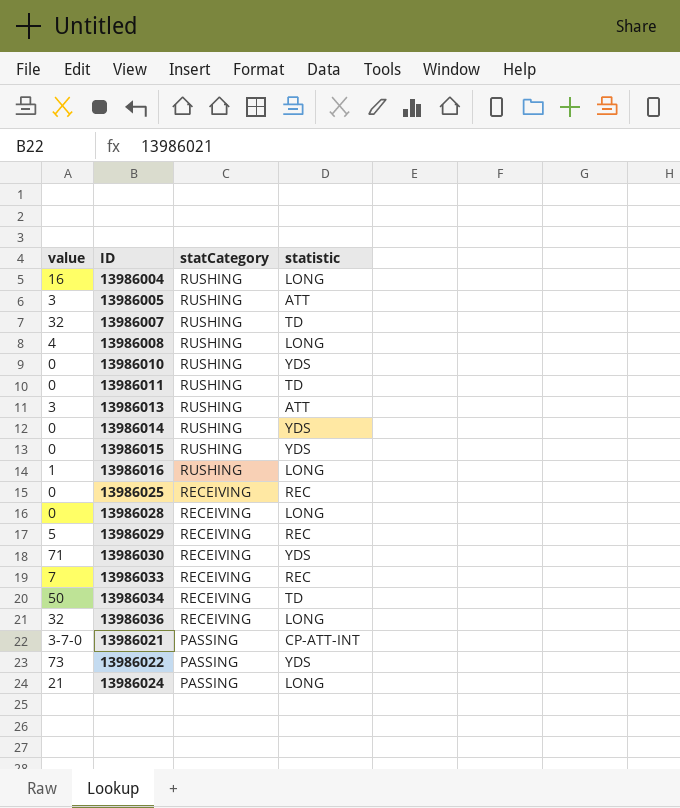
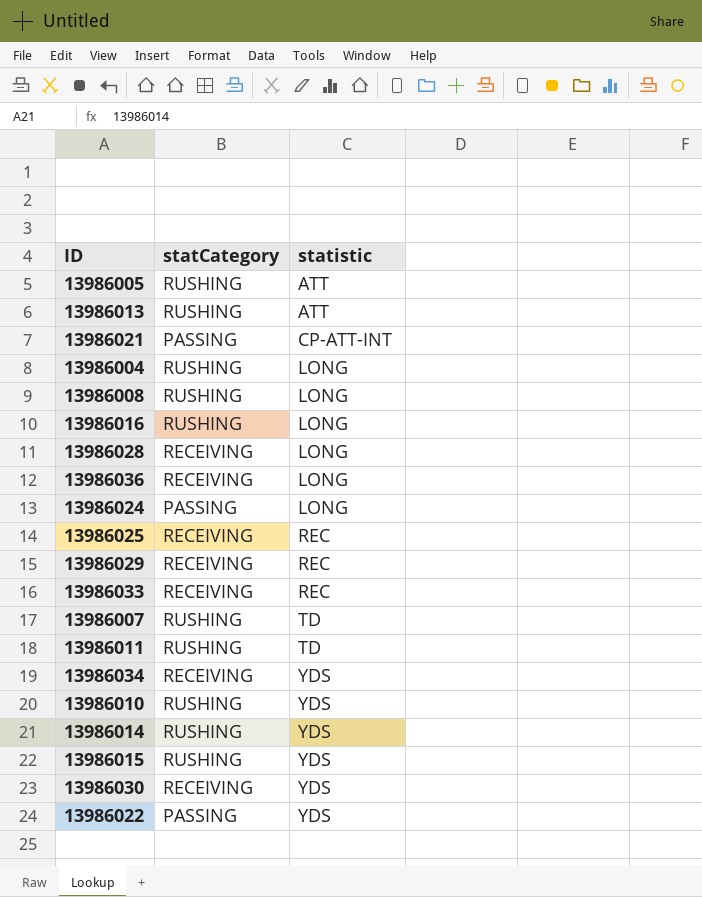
row order: statCategory descending -> statistic ascending
column value | position: 1 -> none
13986034 | statistic: TD -> YDS

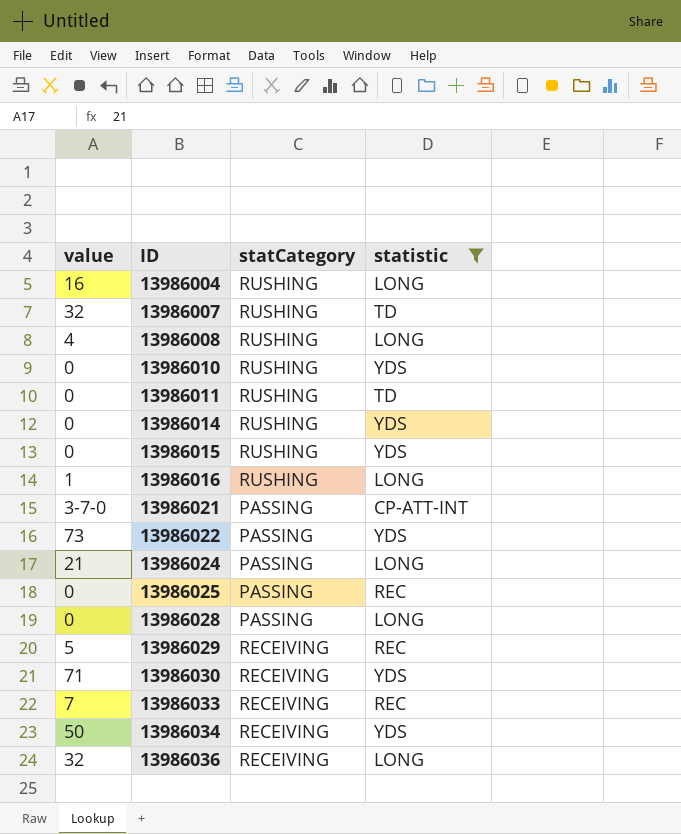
filter: none -> statistic != ATT
row order: statistic ascending -> ID ascending
column value | position: none -> 1
13986025 | statCategory: RECEIVING -> PASSING
13986028 | statCategory: RECEIVING -> PASSING

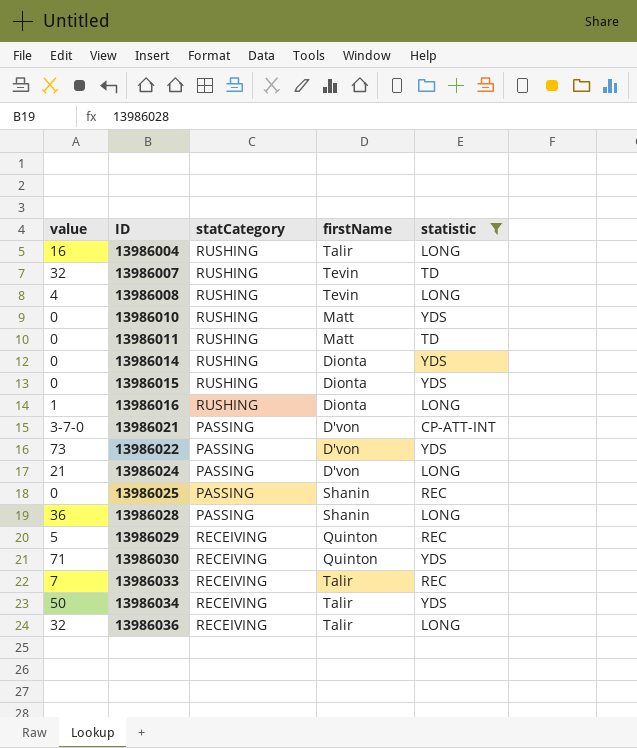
column firstName | position: none -> 4
13986028 | value: 0 -> 36

